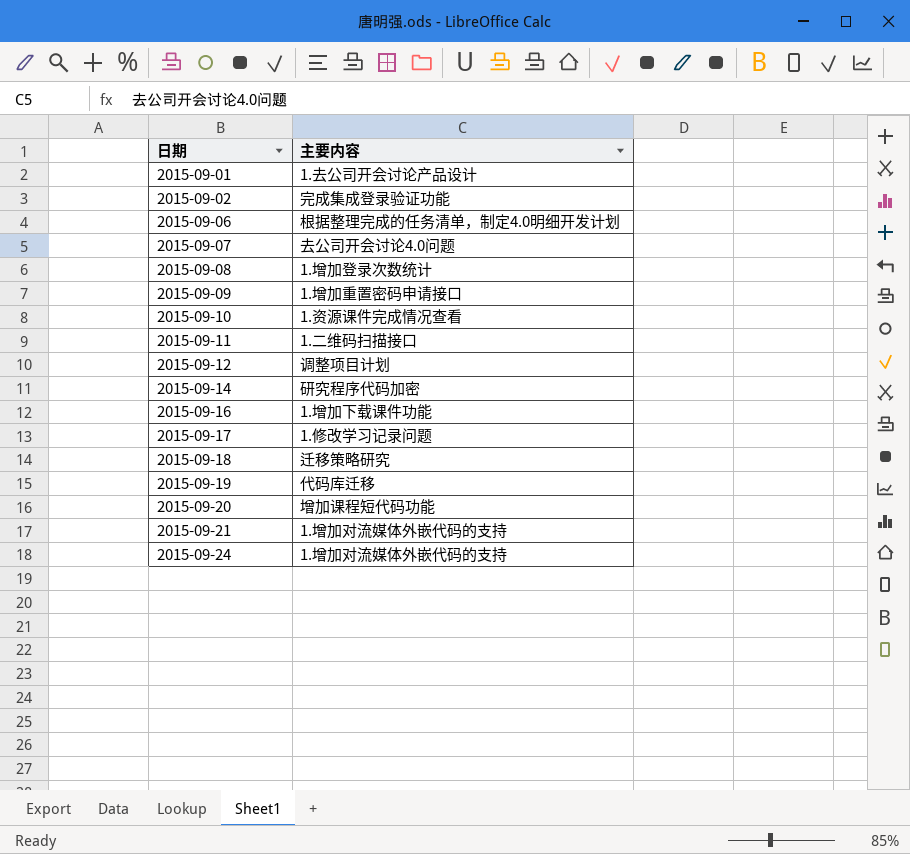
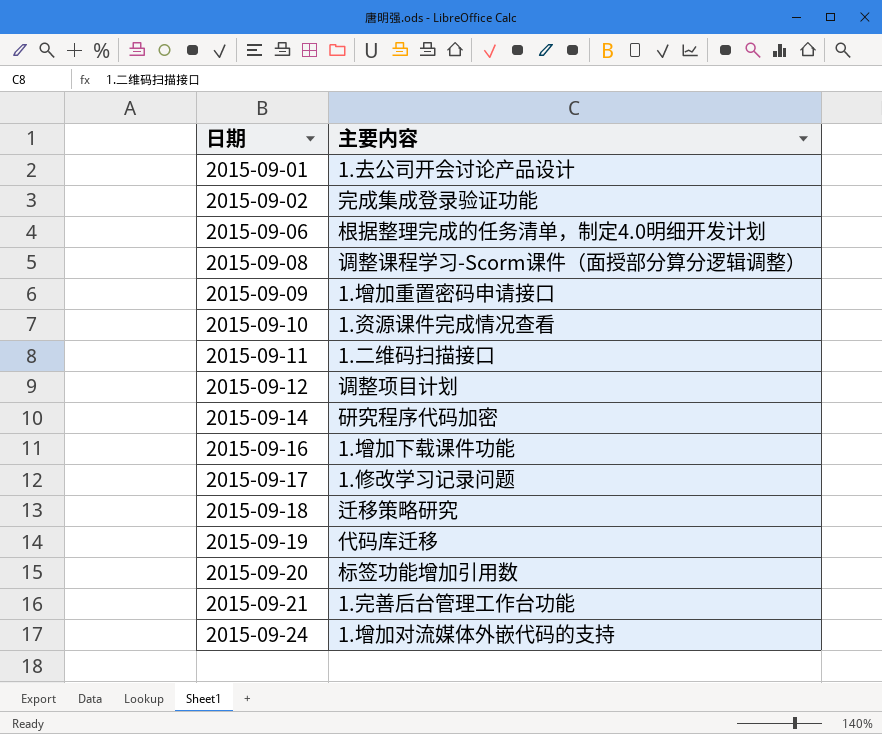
row 2015-09-07: 去公司开会讨论4.0问题 -> none
2015-09-08 | 主要内容: 1.增加登录次数统计 -> 调整课程学习-Scorm课件（面授部分算分逻辑调整）
2015-09-20 | 主要内容: 增加课程短代码功能 -> 标签功能增加引用数
2015-09-21 | 主要内容: 1.增加对流媒体外嵌代码的支持 -> 1.完善后台管理工作台功能

